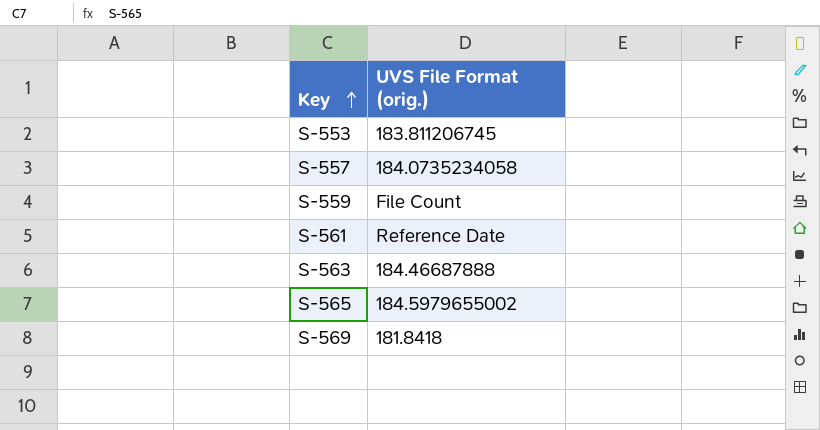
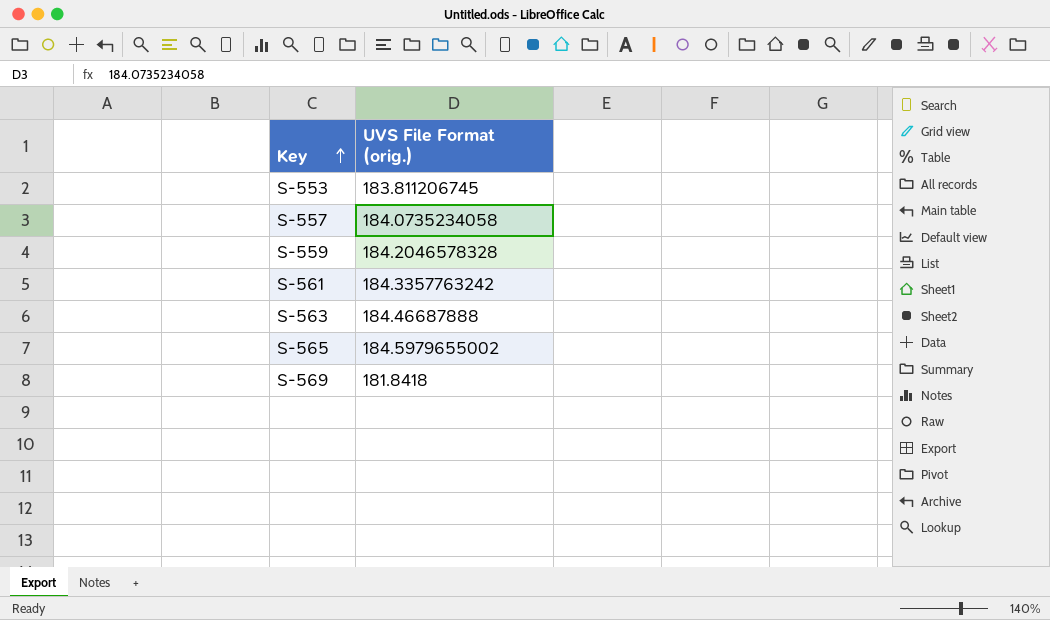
S-559 | UVS File Format (orig.): File Count -> 184.2046578328
S-561 | UVS File Format (orig.): Reference Date -> 184.3357763242

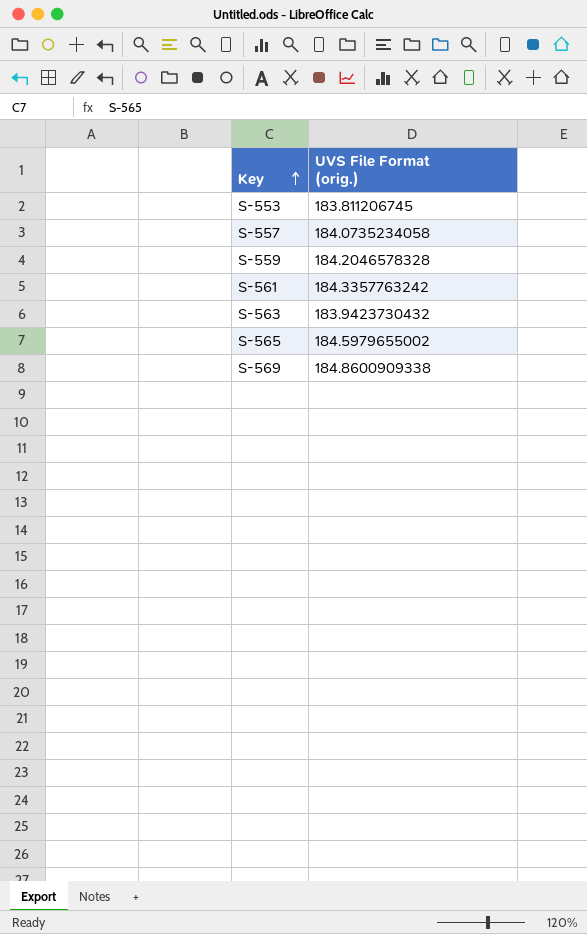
S-563 | UVS File Format (orig.): 184.46687888 -> 183.9423730432
S-569 | UVS File Format (orig.): 181.8418 -> 184.8600909338

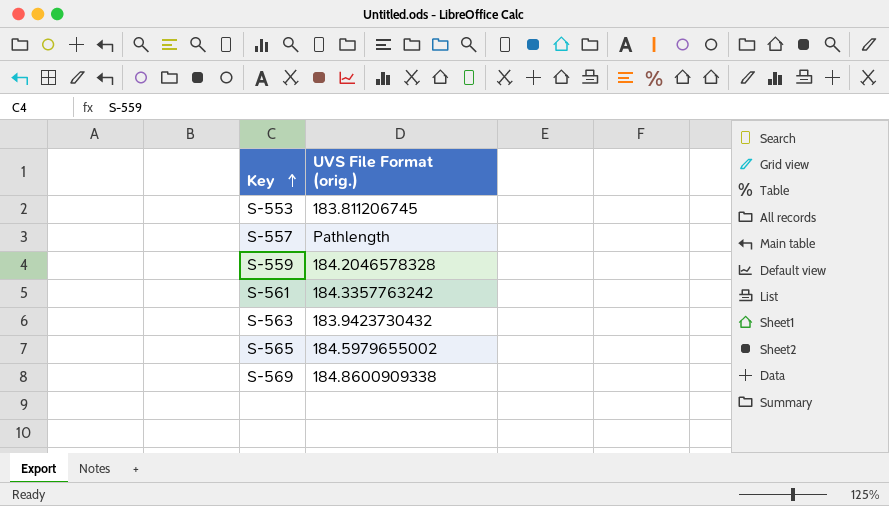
S-557 | UVS File Format (orig.): 184.0735234058 -> Pathlength

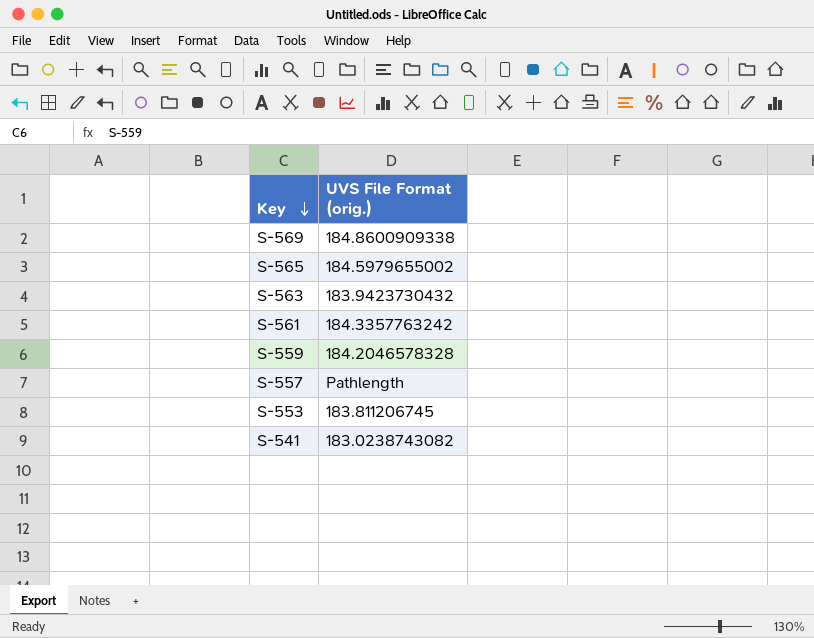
row order: Key ascending -> Key descending
row S-541: none -> 183.0238743082

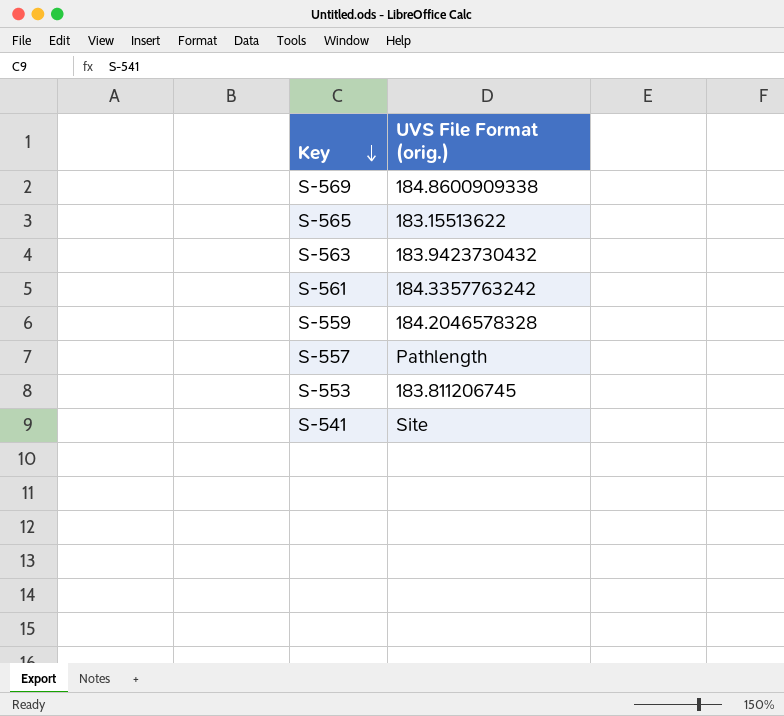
S-565 | UVS File Format (orig.): 184.5979655002 -> 183.15513622
S-541 | UVS File Format (orig.): 183.0238743082 -> Site

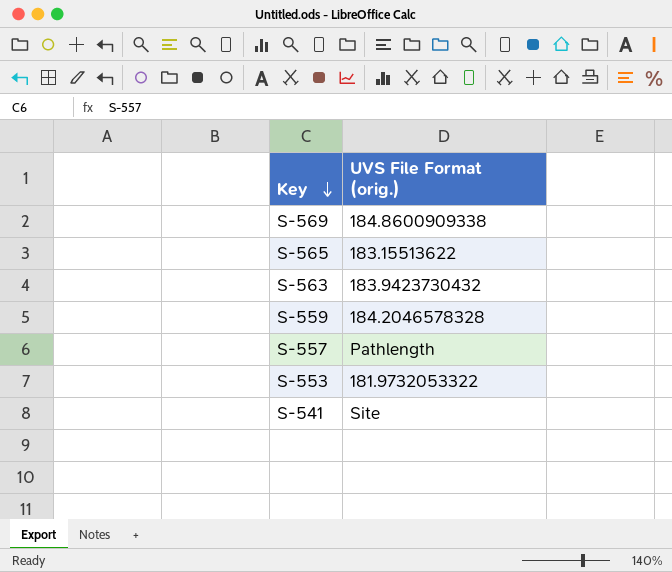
row S-561: 184.3357763242 -> none
S-553 | UVS File Format (orig.): 183.811206745 -> 181.9732053322

